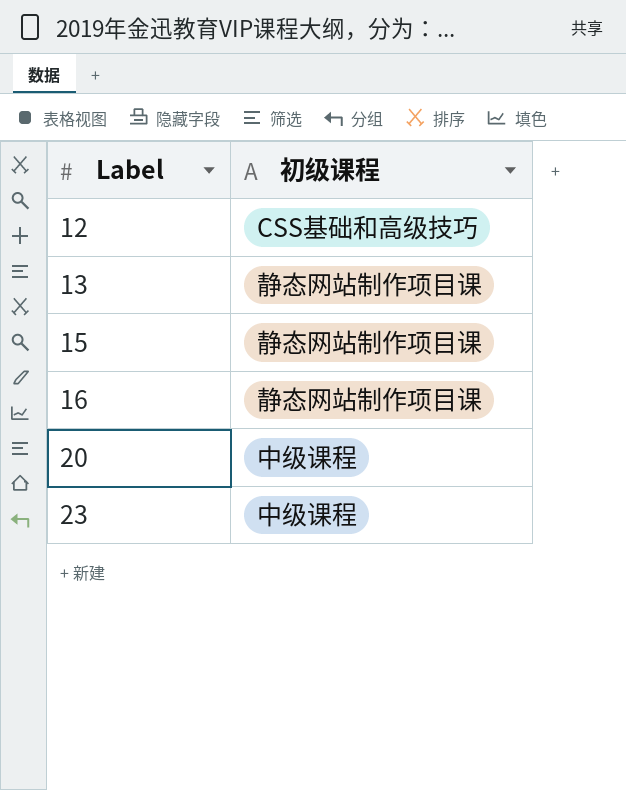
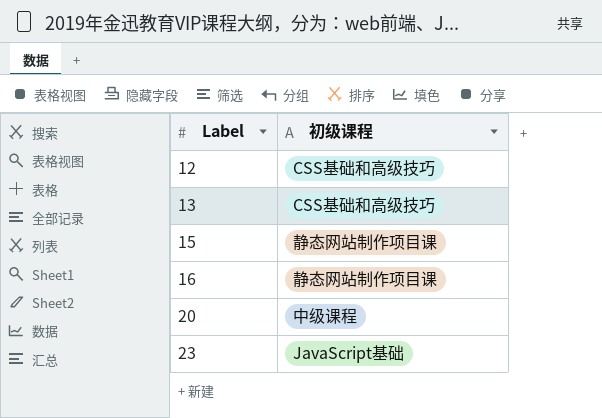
13 | 初级课程: 静态网站制作项目课 -> CSS基础和高级技巧
23 | 初级课程: 中级课程 -> JavaScript基础

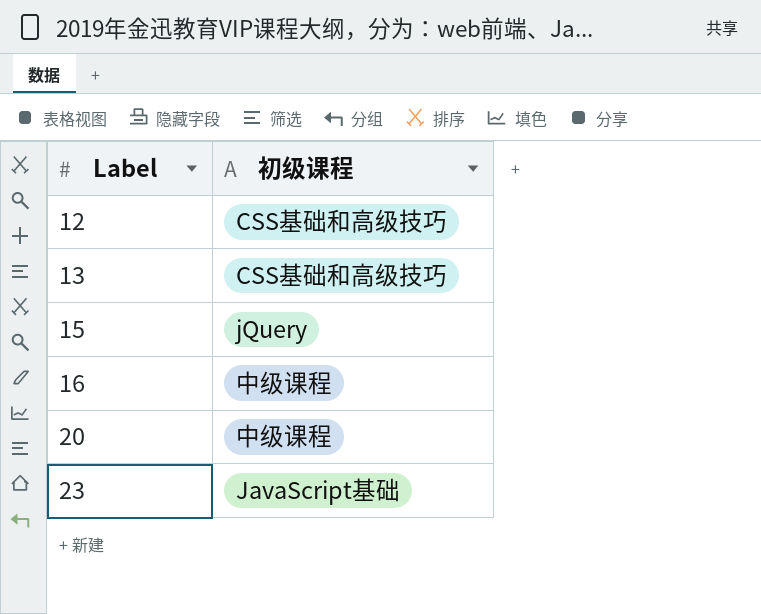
15 | 初级课程: 静态网站制作项目课 -> jQuery
16 | 初级课程: 静态网站制作项目课 -> 中级课程

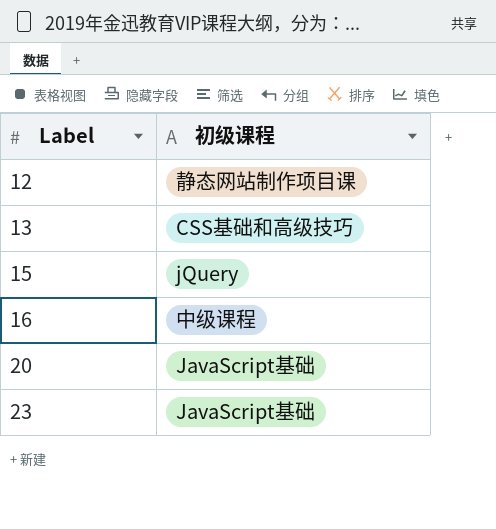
12 | 初级课程: CSS基础和高级技巧 -> 静态网站制作项目课
20 | 初级课程: 中级课程 -> JavaScript基础

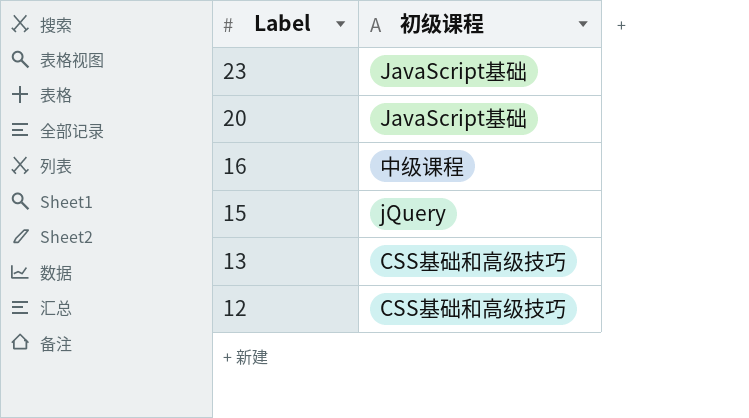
row order: Label ascending -> Label descending
12 | 初级课程: 静态网站制作项目课 -> CSS基础和高级技巧

